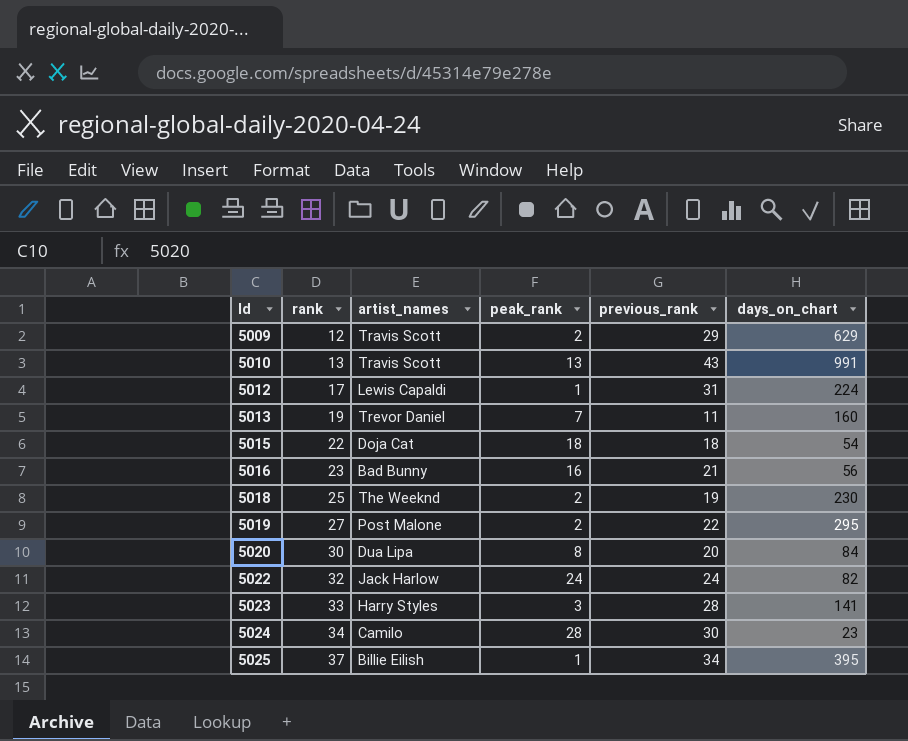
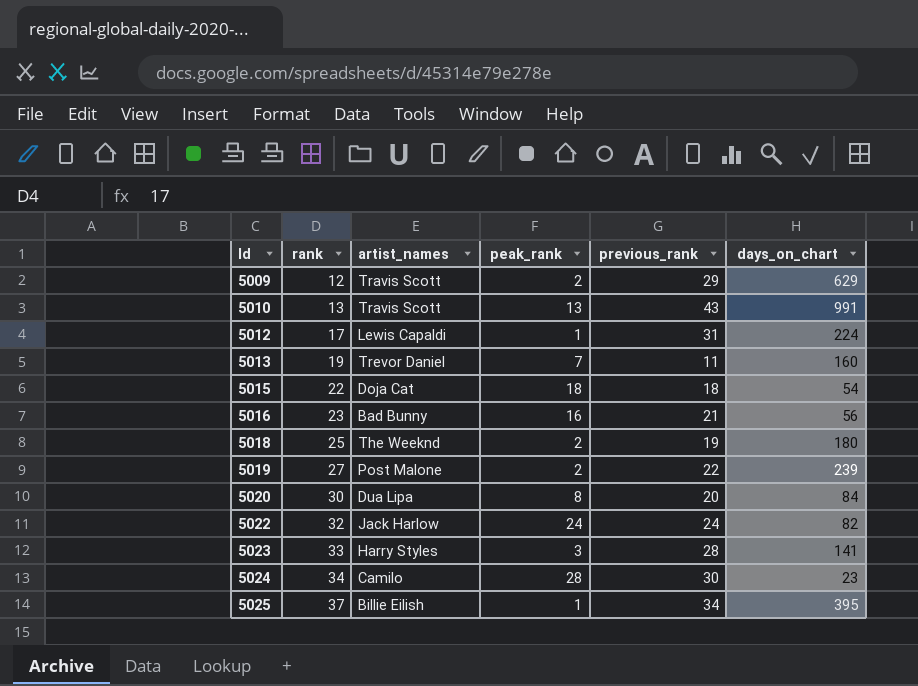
5018 | days_on_chart: 230 -> 180
5019 | days_on_chart: 295 -> 239

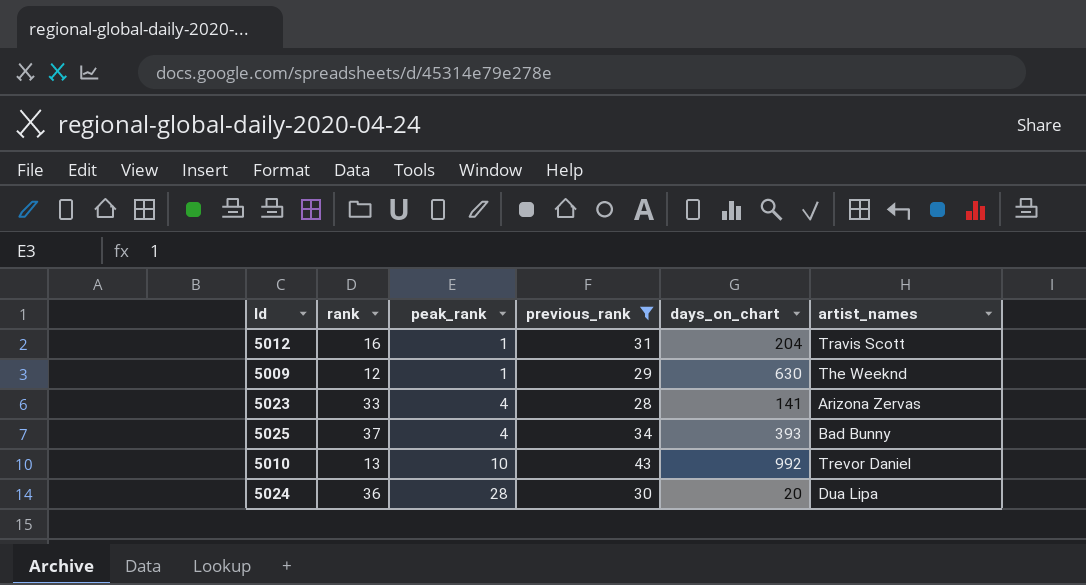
filter: none -> previous_rank >= 28
row order: Id ascending -> peak_rank ascending
column artist_names | position: 3 -> 6
5012 | rank: 17 -> 16
5012 | days_on_chart: 224 -> 204
5012 | artist_names: Lewis Capaldi -> Travis Scott
5009 | peak_rank: 2 -> 1
5009 | days_on_chart: 629 -> 630
5009 | artist_names: Travis Scott -> The Weeknd
5023 | peak_rank: 3 -> 4
5023 | artist_names: Harry Styles -> Arizona Zervas
5025 | peak_rank: 1 -> 4
5025 | days_on_chart: 395 -> 393
5025 | artist_names: Billie Eilish -> Bad Bunny
5010 | peak_rank: 13 -> 10
5010 | days_on_chart: 991 -> 992
5010 | artist_names: Travis Scott -> Trevor Daniel
5024 | rank: 34 -> 36
5024 | days_on_chart: 23 -> 20
5024 | artist_names: Camilo -> Dua Lipa

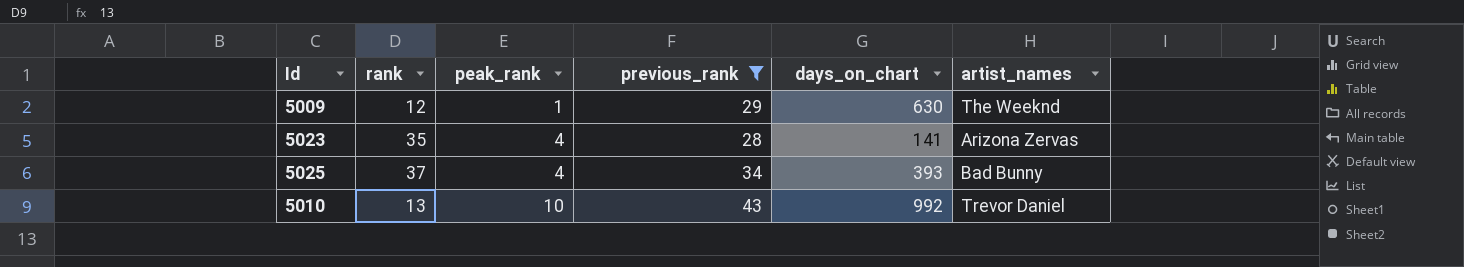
row 5012: 16 | 1 | 31 | 204 | Travis Scott -> none
row 5024: 36 | 28 | 30 | 20 | Dua Lipa -> none
5023 | rank: 33 -> 35

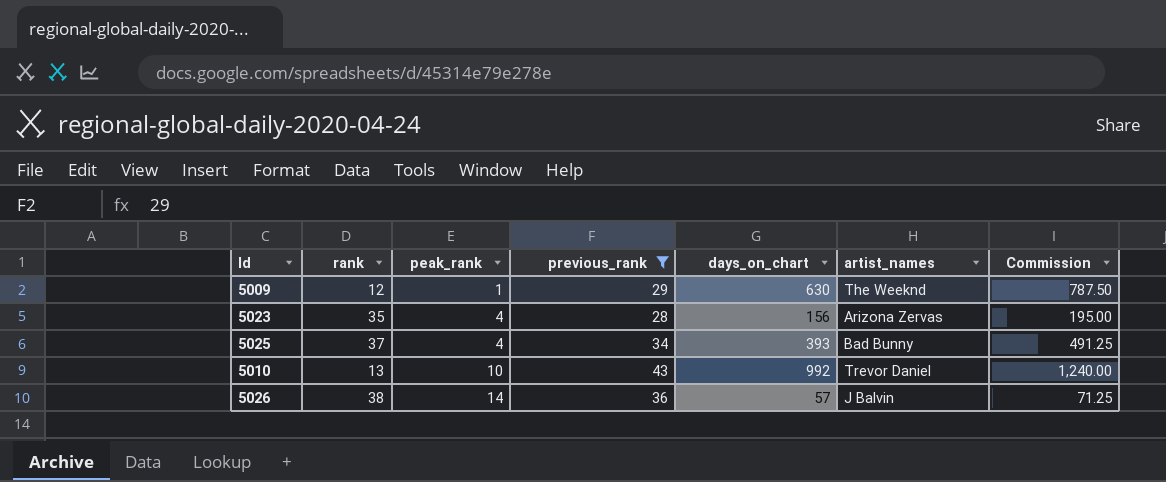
column Commission | formula: none -> [days_on_chart] * 1.25
5023 | days_on_chart: 141 -> 156
row 5026: none -> 38 | 14 | 36 | 57 | J Balvin | 71.25

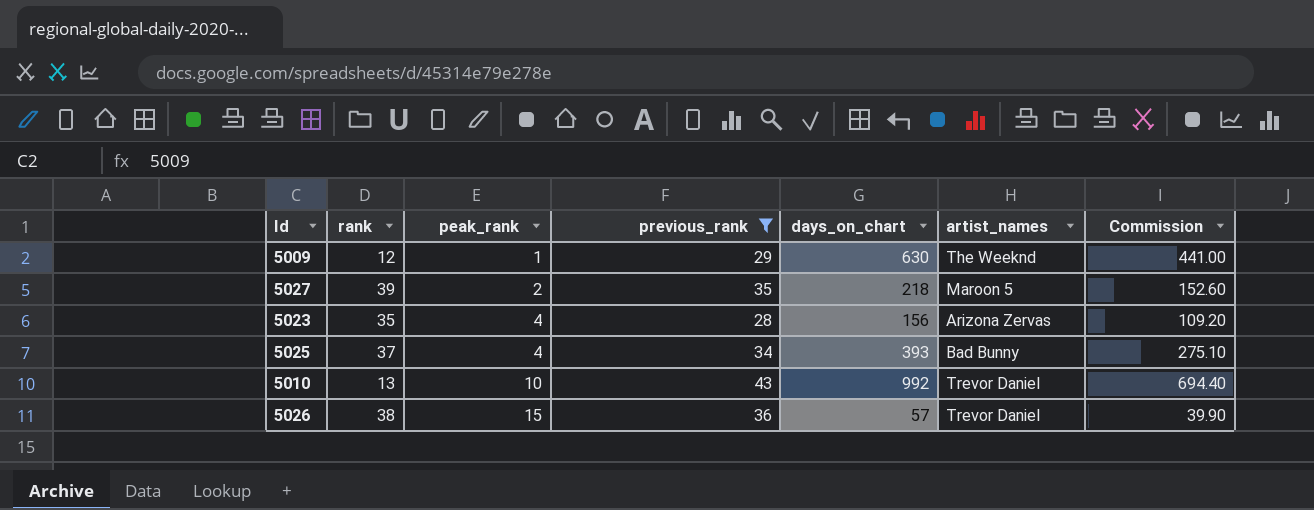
column Commission | formula: [days_on_chart] * 1.25 -> [days_on_chart] * 0.7
row 5027: none -> 39 | 2 | 35 | 218 | Maroon 5 | 152.60
5026 | peak_rank: 14 -> 15
5026 | artist_names: J Balvin -> Trevor Daniel

